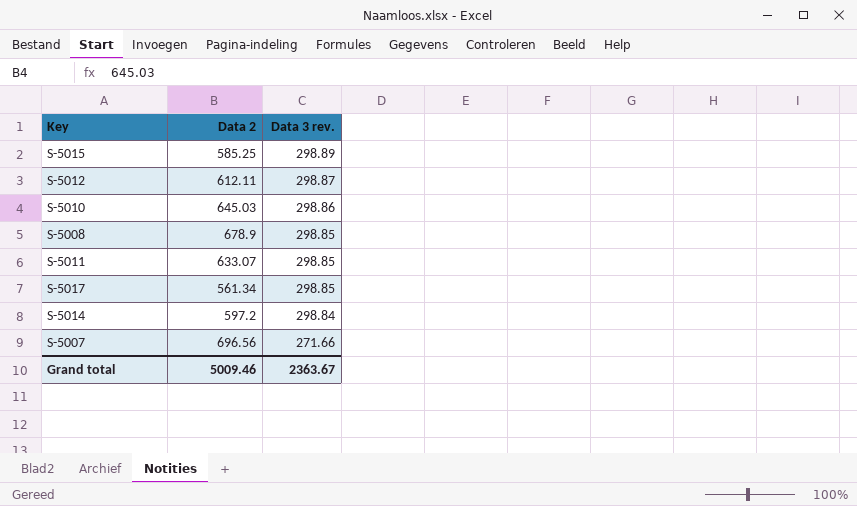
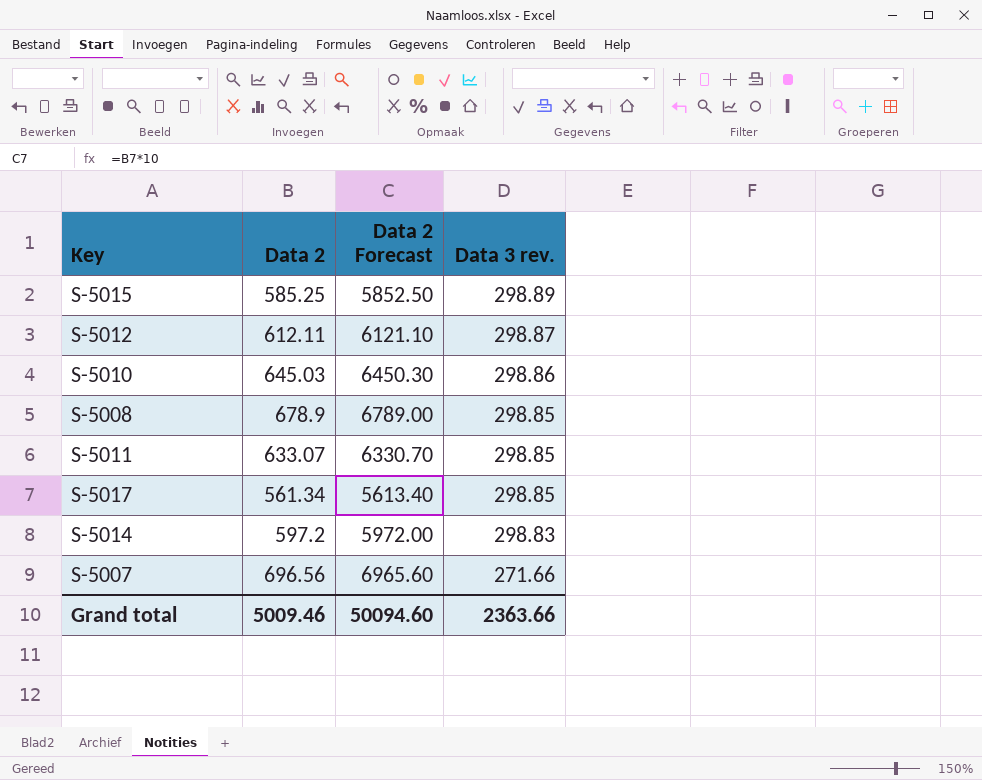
column Data 2 Forecast | formula: none -> [Data 2] * 10
S-5014 | Data 3 rev.: 298.84 -> 298.83
Grand total | Data 3 rev.: 2363.67 -> 2363.66

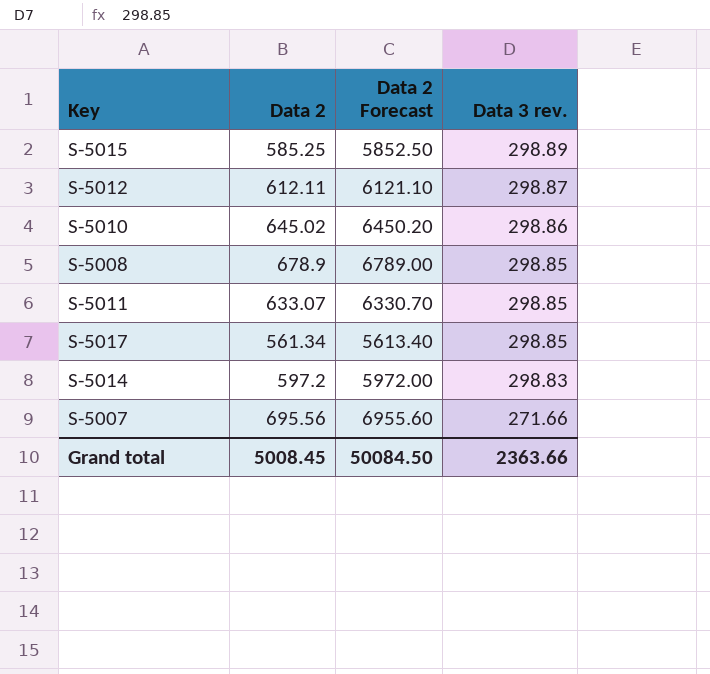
S-5010 | Data 2: 645.03 -> 645.02
S-5010 | Data 2 Forecast: 6450.30 -> 6450.20
S-5007 | Data 2: 696.56 -> 695.56
S-5007 | Data 2 Forecast: 6965.60 -> 6955.60
Grand total | Data 2: 5009.46 -> 5008.45
Grand total | Data 2 Forecast: 50094.60 -> 50084.50

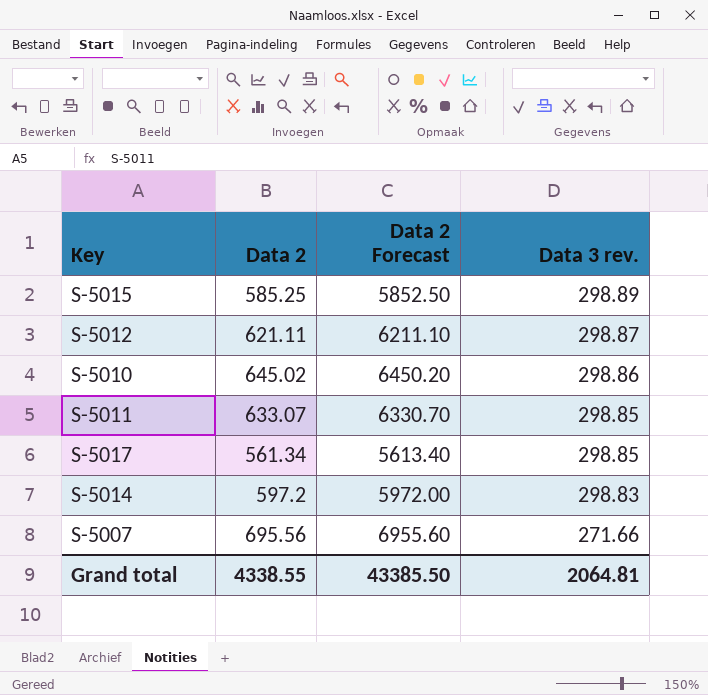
row S-5008: 678.9 | 6789.00 | 298.85 -> none
S-5012 | Data 2: 612.11 -> 621.11
S-5012 | Data 2 Forecast: 6121.10 -> 6211.10
Grand total | Data 2: 5008.45 -> 4338.55
Grand total | Data 2 Forecast: 50084.50 -> 43385.50
Grand total | Data 3 rev.: 2363.66 -> 2064.81

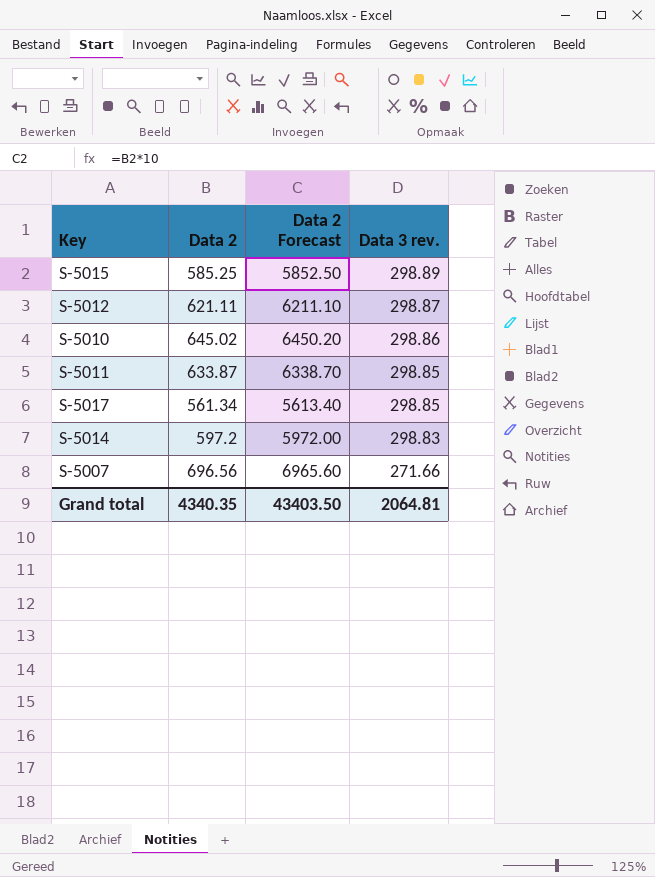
S-5011 | Data 2: 633.07 -> 633.87
S-5011 | Data 2 Forecast: 6330.70 -> 6338.70
S-5007 | Data 2: 695.56 -> 696.56
S-5007 | Data 2 Forecast: 6955.60 -> 6965.60
Grand total | Data 2: 4338.55 -> 4340.35
Grand total | Data 2 Forecast: 43385.50 -> 43403.50

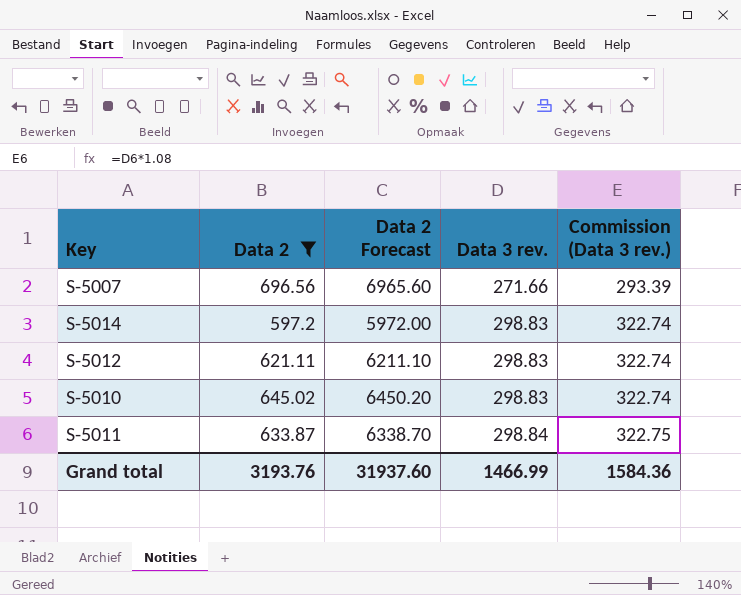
filter: none -> Data 2 >= 597.2
row order: Data 3 rev. descending -> Data 3 rev. ascending
column Commission (Data 3 rev.) | formula: none -> [Data 3 rev.] * 1.08
S-5012 | Data 3 rev.: 298.87 -> 298.83
S-5010 | Data 3 rev.: 298.86 -> 298.83
S-5011 | Data 3 rev.: 298.85 -> 298.84
Grand total | Data 2: 4340.35 -> 3193.76
Grand total | Data 2 Forecast: 43403.50 -> 31937.60
Grand total | Data 3 rev.: 2064.81 -> 1466.99

